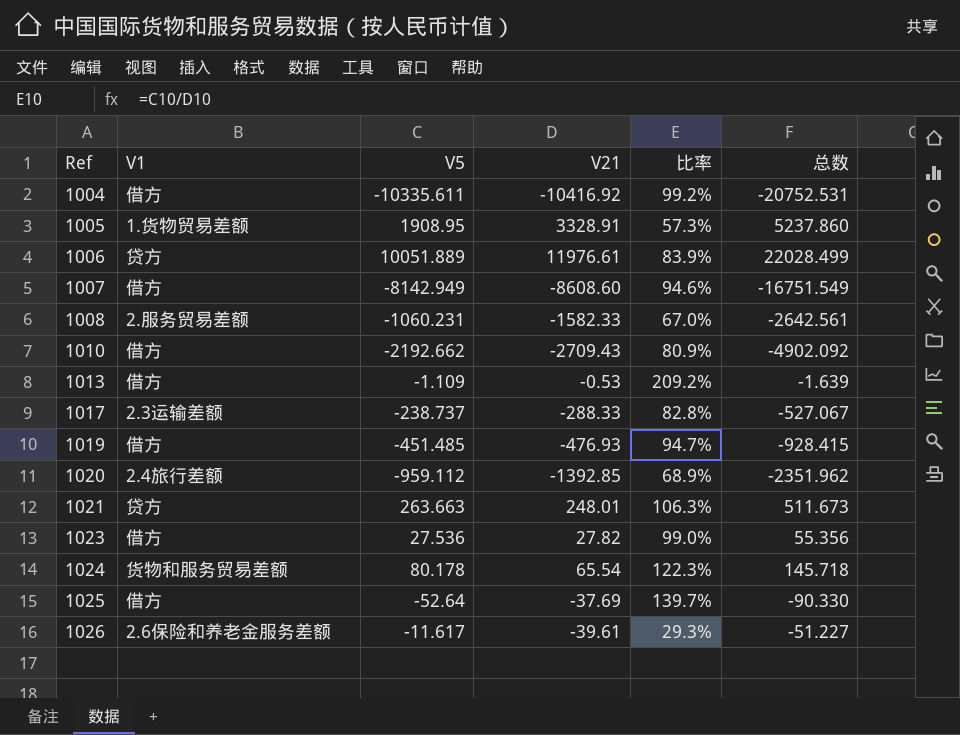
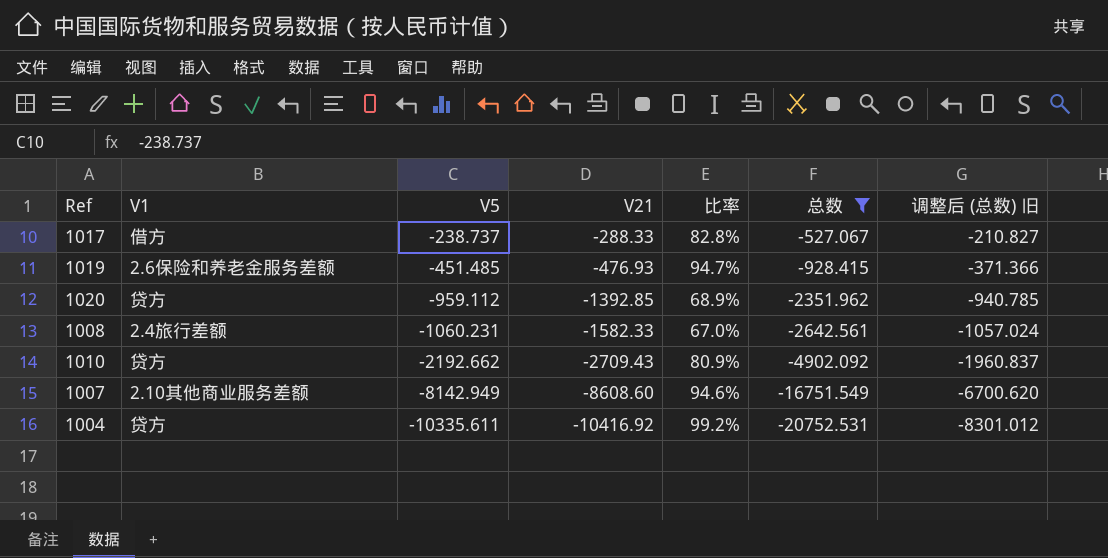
filter: none -> 总数 <= -527.067
row order: Ref ascending -> V5 descending
column 调整后 (总数) 旧 | formula: none -> [总数] * 0.4
1017 | V1: 2.3运输差额 -> 借方
1019 | V1: 借方 -> 2.6保险和养老金服务差额
1020 | V1: 2.4旅行差额 -> 贷方
1008 | V1: 2.服务贸易差额 -> 2.4旅行差额
1010 | V1: 借方 -> 贷方
1007 | V1: 借方 -> 2.10其他商业服务差额
1004 | V1: 借方 -> 贷方

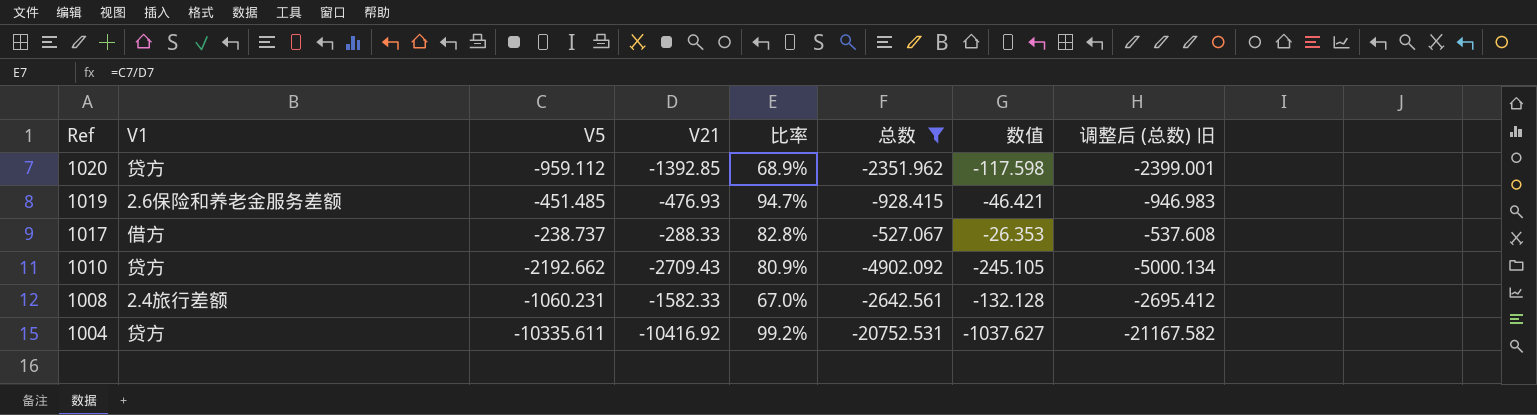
row order: V5 descending -> Ref descending
column 数值 | formula: none -> [总数] * 0.05
column 调整后 (总数) 旧 | formula: [总数] * 0.4 -> [总数] * 1.02
row 1007: 2.10其他商业服务差额 | -8142.949 | -8608.60 | 94.6% | -16751.549 | -6700.620 -> none

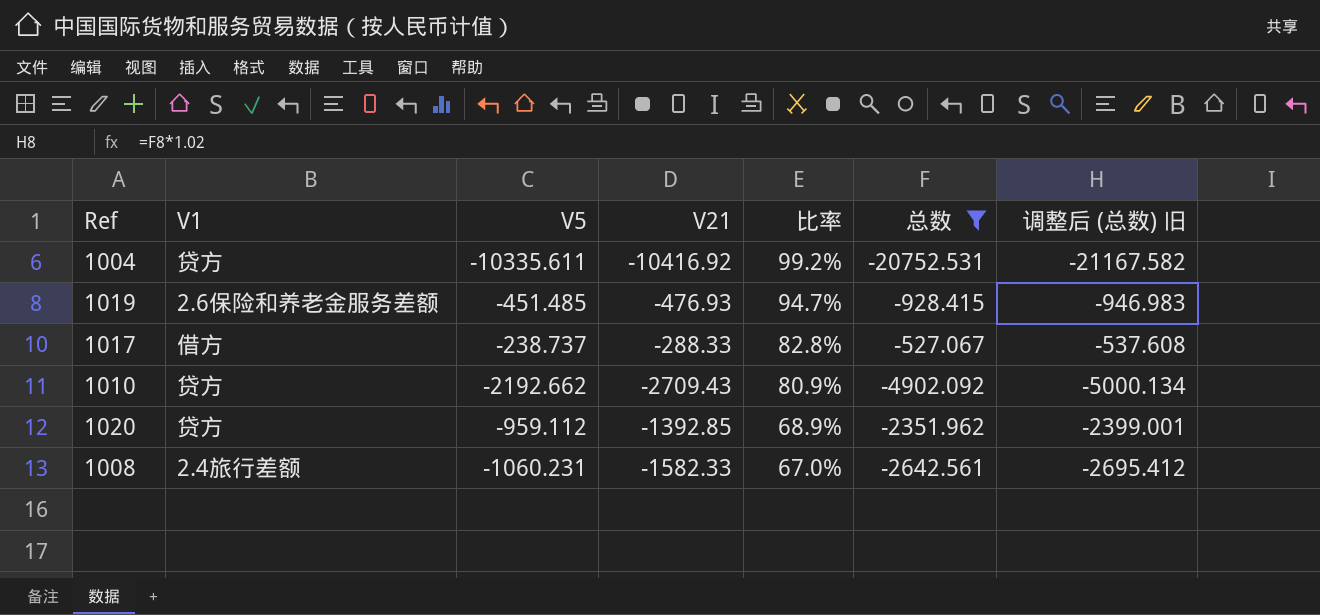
row order: Ref descending -> 比率 descending
column 数值 | formula: [总数] * 0.05 -> none

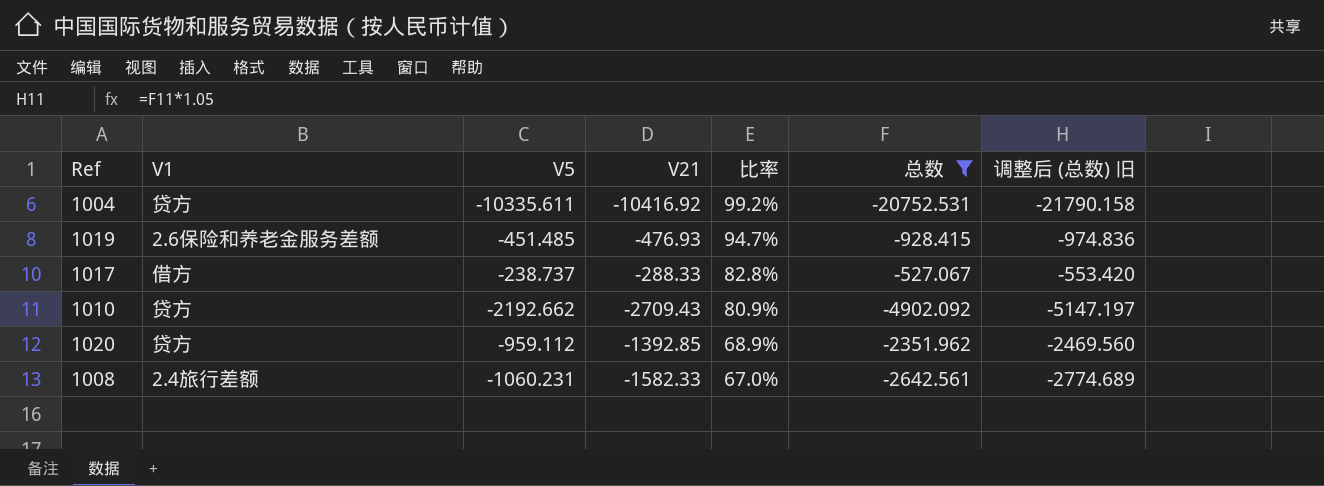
column 调整后 (总数) 旧 | formula: [总数] * 1.02 -> [总数] * 1.05

